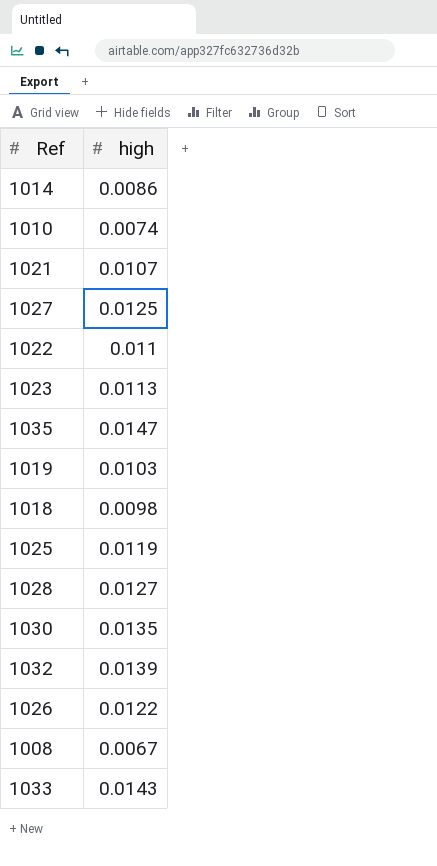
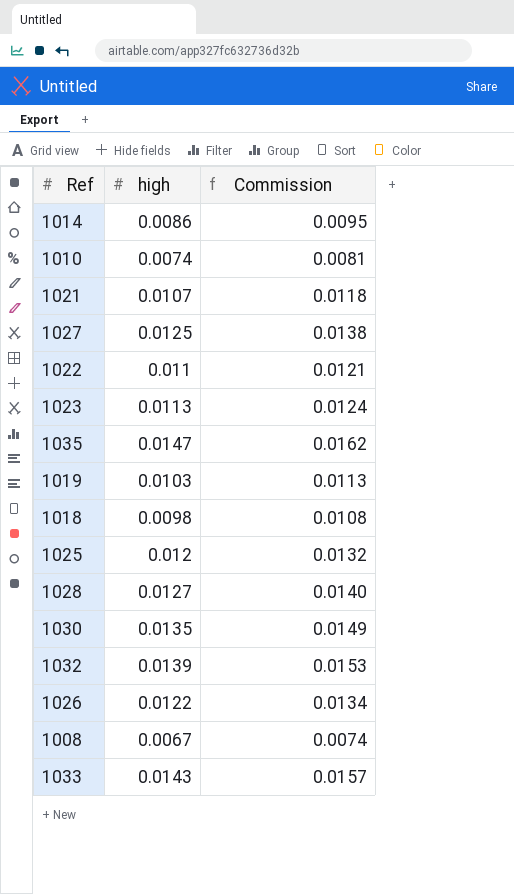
column Commission | formula: none -> [high] * 1.1
1025 | high: 0.0119 -> 0.012

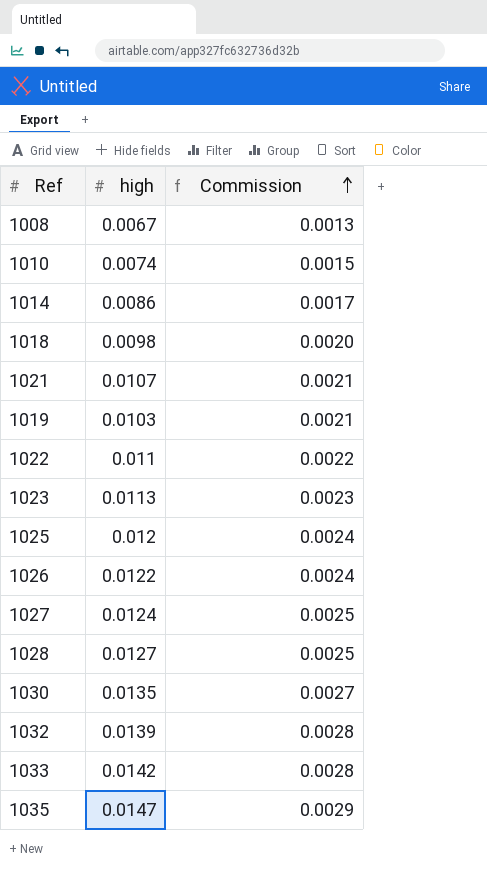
row order: none -> Commission ascending
column Commission | formula: [high] * 1.1 -> [high] * 0.2
1027 | high: 0.0125 -> 0.0124
1033 | high: 0.0143 -> 0.0142

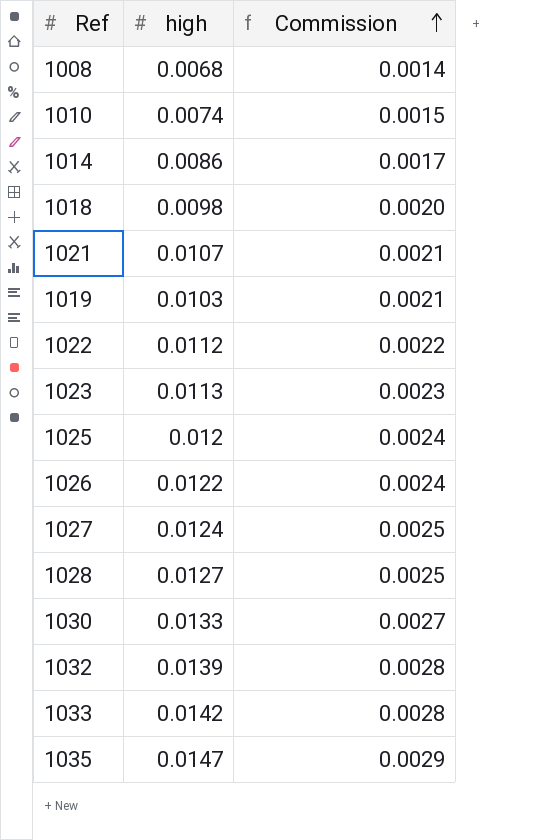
1008 | high: 0.0067 -> 0.0068
1008 | Commission: 0.0013 -> 0.0014
1022 | high: 0.011 -> 0.0112
1030 | high: 0.0135 -> 0.0133

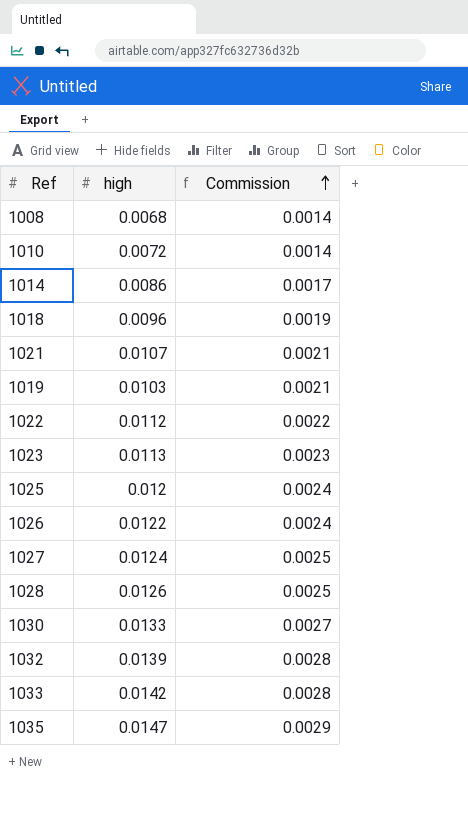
1010 | high: 0.0074 -> 0.0072
1010 | Commission: 0.0015 -> 0.0014
1018 | high: 0.0098 -> 0.0096
1018 | Commission: 0.0020 -> 0.0019
1028 | high: 0.0127 -> 0.0126

